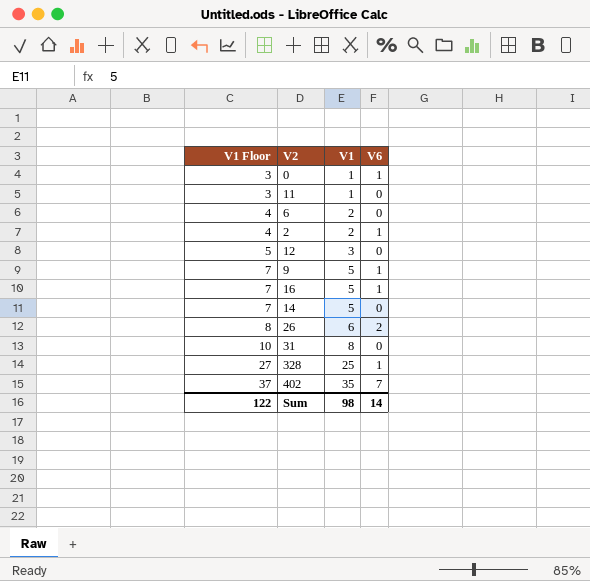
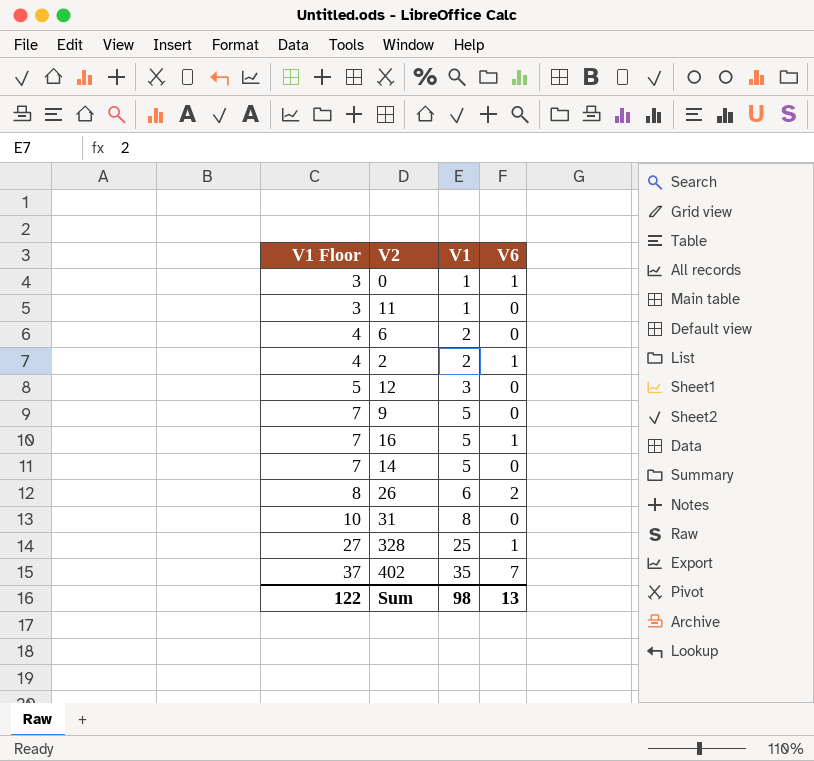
9 | V6: 1 -> 0
Sum | V6: 14 -> 13

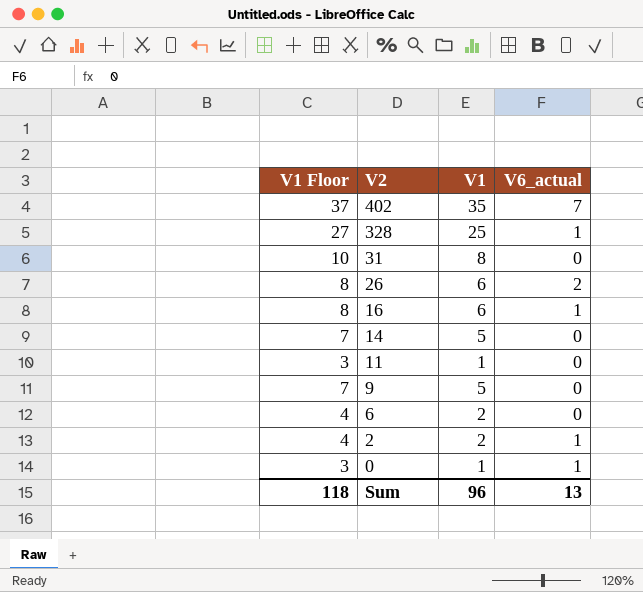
row order: V1 Floor ascending -> V2 descending
column name: V6 -> V6_actual
row 12: 5 | 3 | 0 -> none
16 | V1 Floor: 7 -> 8
16 | V1: 5 -> 6
Sum | V1 Floor: 122 -> 118
Sum | V1: 98 -> 96

